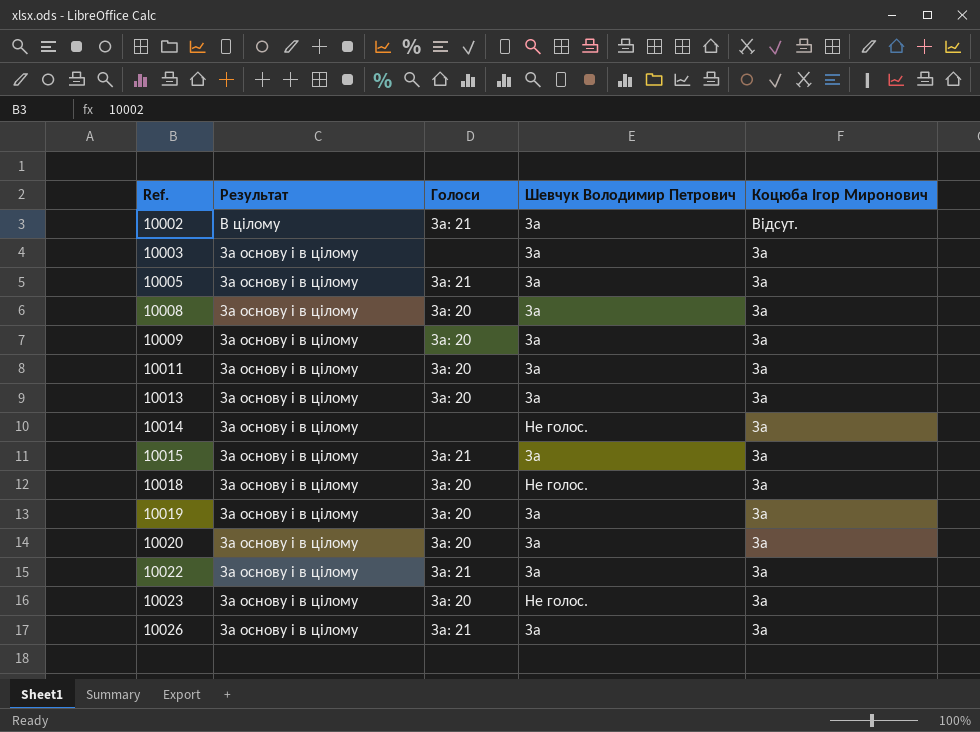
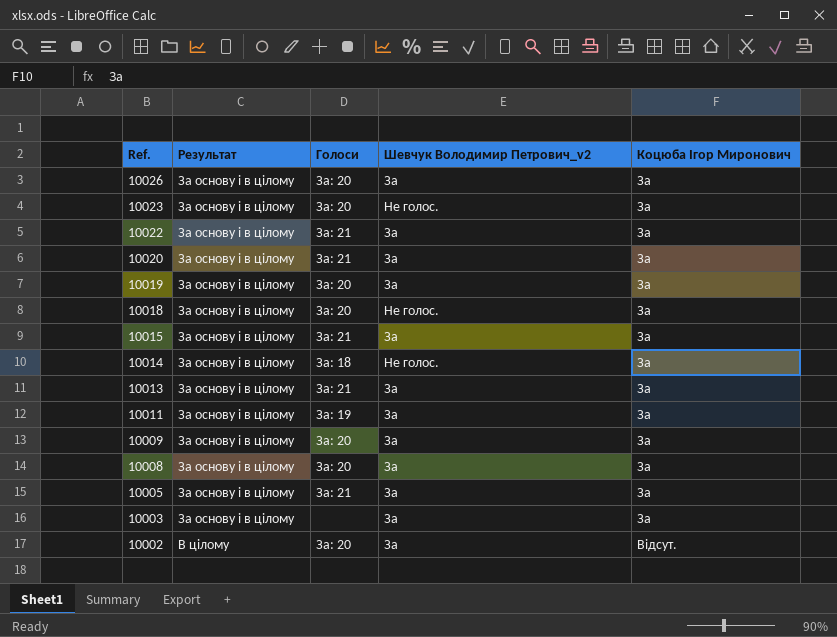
row order: Ref. ascending -> Ref. descending
column name: Шевчук Володимир Петрович -> Шевчук Володимир Петрович_v2
10026 | Голоси: За: 21 -> За: 20
10020 | Голоси: За: 20 -> За: 21
10014 | Голоси: none -> За: 18
10013 | Голоси: За: 20 -> За: 21
10011 | Голоси: За: 20 -> За: 19
10002 | Голоси: За: 21 -> За: 20

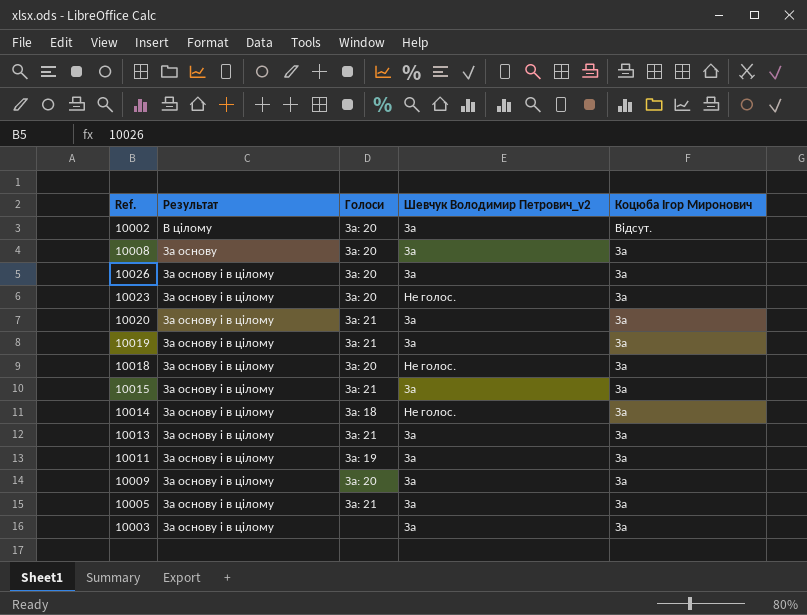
row order: Ref. descending -> Результат ascending
row 10022: За основу і в цілому | За: 21 | За | За -> none
10008 | Результат: За основу і в цілому -> За основу
10019 | Голоси: За: 20 -> За: 21

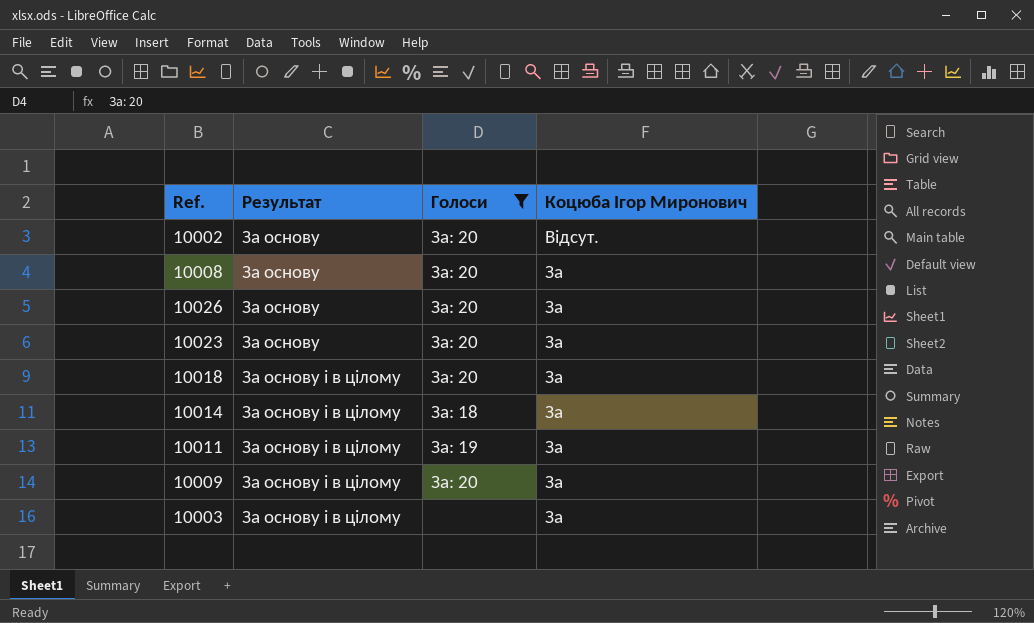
filter: none -> Голоси != За: 21
column Шевчук Володимир Петрович_v2 | position: 4 -> none
10002 | Результат: В цілому -> За основу
10026 | Результат: За основу і в цілому -> За основу
10023 | Результат: За основу і в цілому -> За основу

